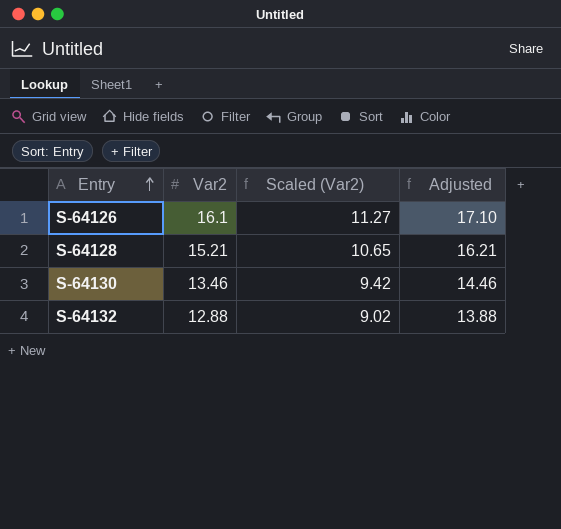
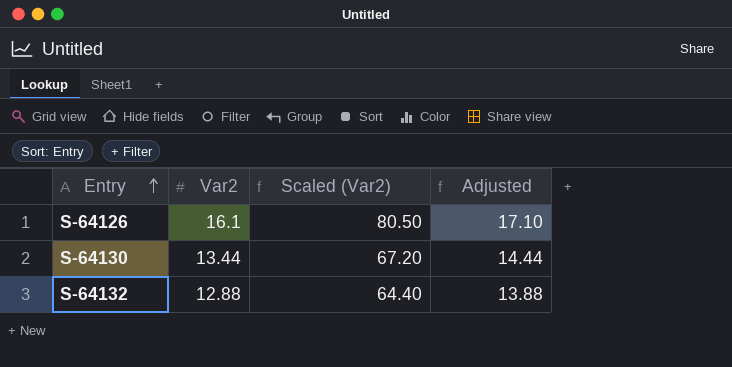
column Scaled (Var2) | formula: [Var2] * 0.7 -> [Var2] * 5
row S-64128: 15.21 | 10.65 | 16.21 -> none
S-64130 | Var2: 13.46 -> 13.44
S-64130 | Adjusted: 14.46 -> 14.44

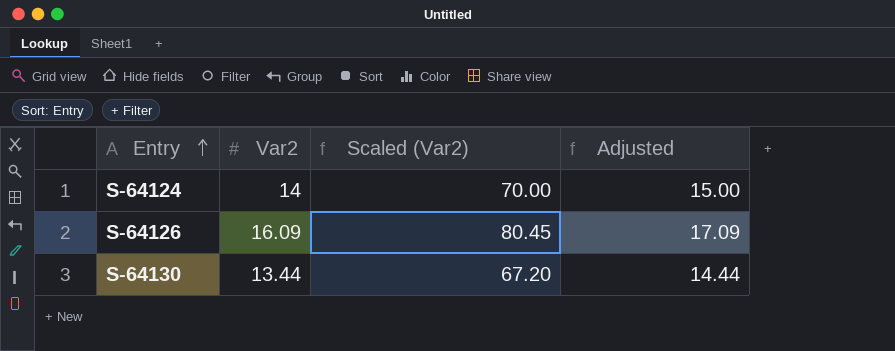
row S-64132: 12.88 | 64.40 | 13.88 -> none
row S-64124: none -> 14 | 70.00 | 15.00
S-64126 | Var2: 16.1 -> 16.09
S-64126 | Scaled (Var2): 80.50 -> 80.45
S-64126 | Adjusted: 17.10 -> 17.09

